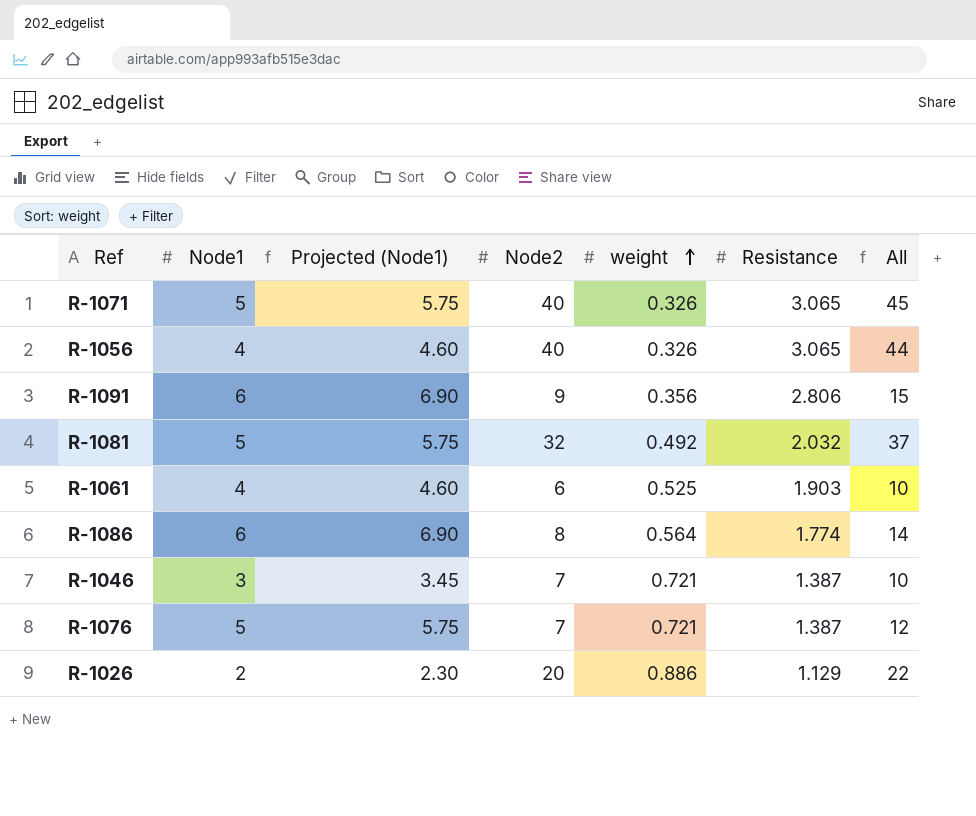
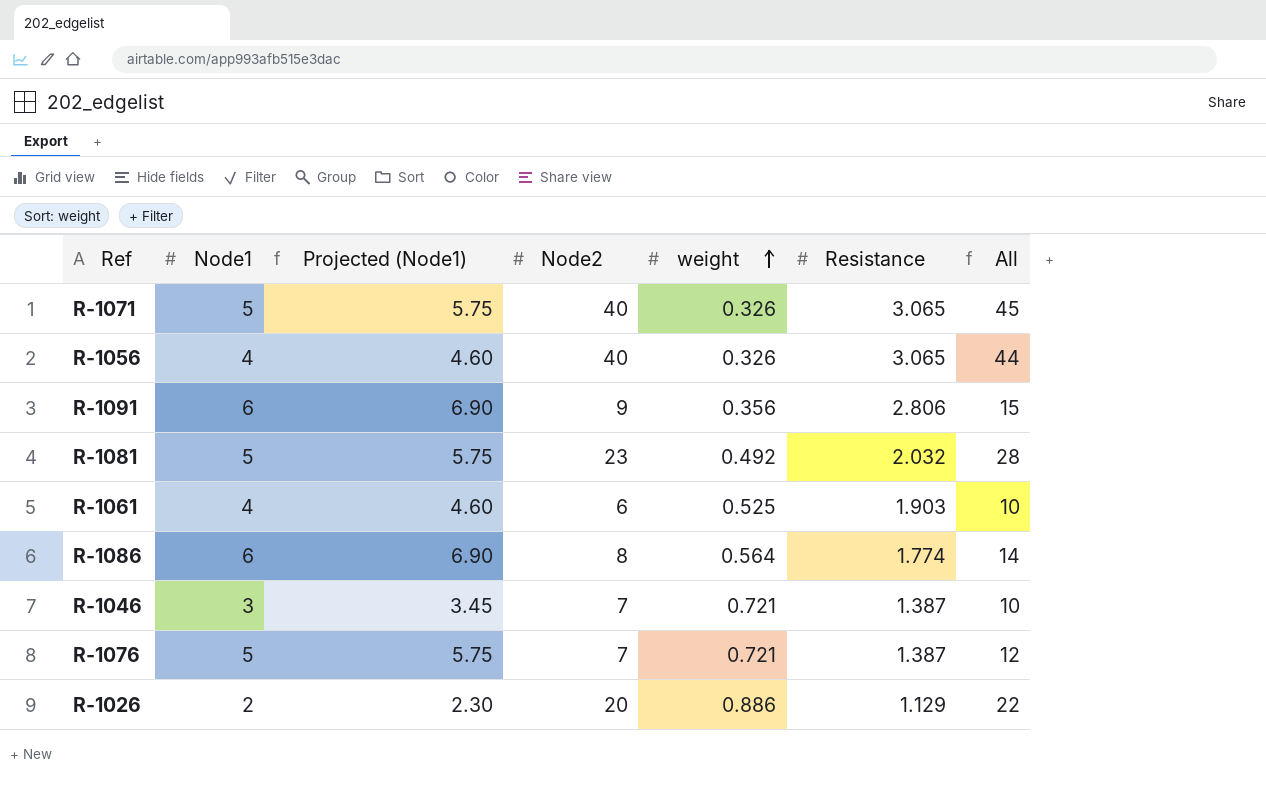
R-1081 | Node2: 32 -> 23
R-1081 | All: 37 -> 28

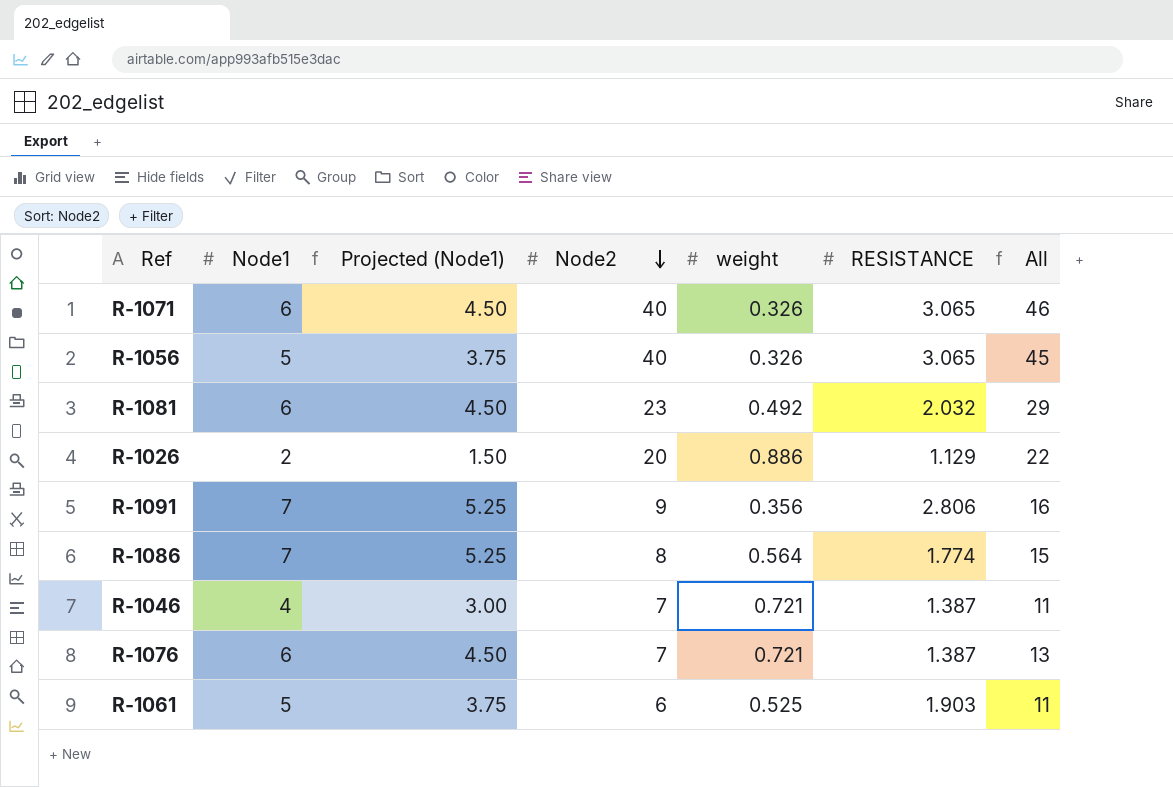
row order: weight ascending -> Node2 descending
column Projected (Node1) | formula: [Node1] * 1.15 -> [Node1] * 0.75
column name: Resistance -> RESISTANCE
R-1071 | Node1: 5 -> 6
R-1071 | All: 45 -> 46
R-1056 | Node1: 4 -> 5
R-1056 | All: 44 -> 45
R-1081 | Node1: 5 -> 6
R-1081 | All: 28 -> 29
R-1091 | Node1: 6 -> 7
R-1091 | All: 15 -> 16
R-1086 | Node1: 6 -> 7
R-1086 | All: 14 -> 15
R-1046 | Node1: 3 -> 4
R-1046 | All: 10 -> 11
R-1076 | Node1: 5 -> 6
R-1076 | All: 12 -> 13
R-1061 | Node1: 4 -> 5
R-1061 | All: 10 -> 11

